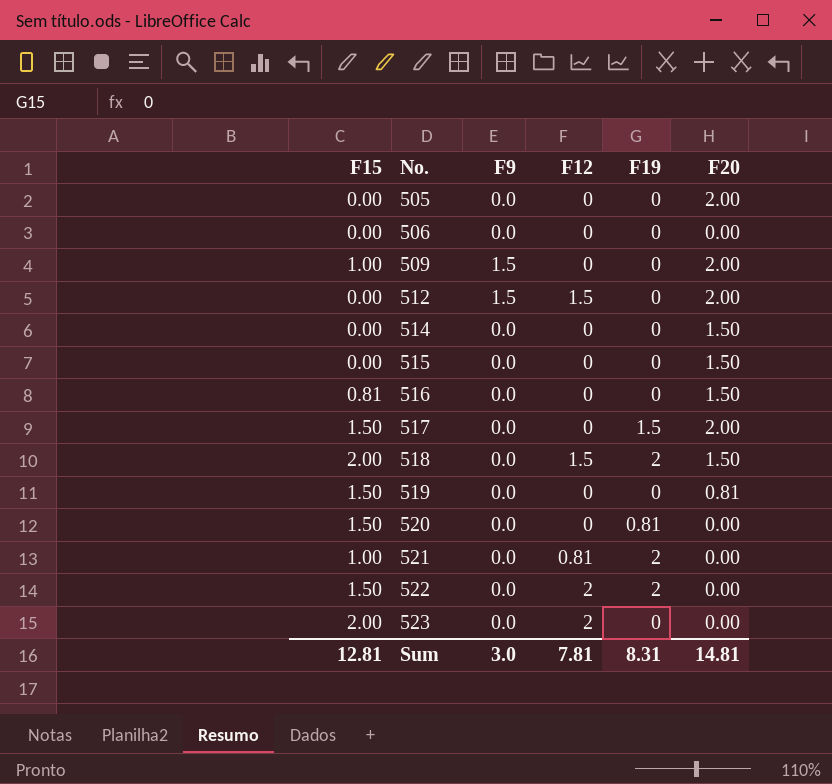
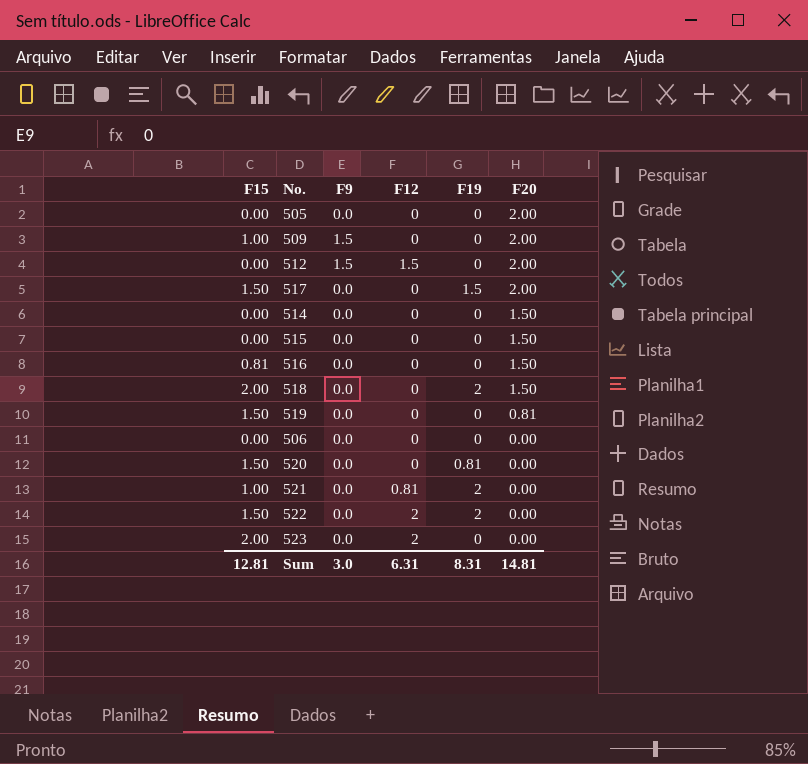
row order: No. ascending -> F20 descending
518 | F12: 1.5 -> 0
Sum | F12: 7.81 -> 6.31

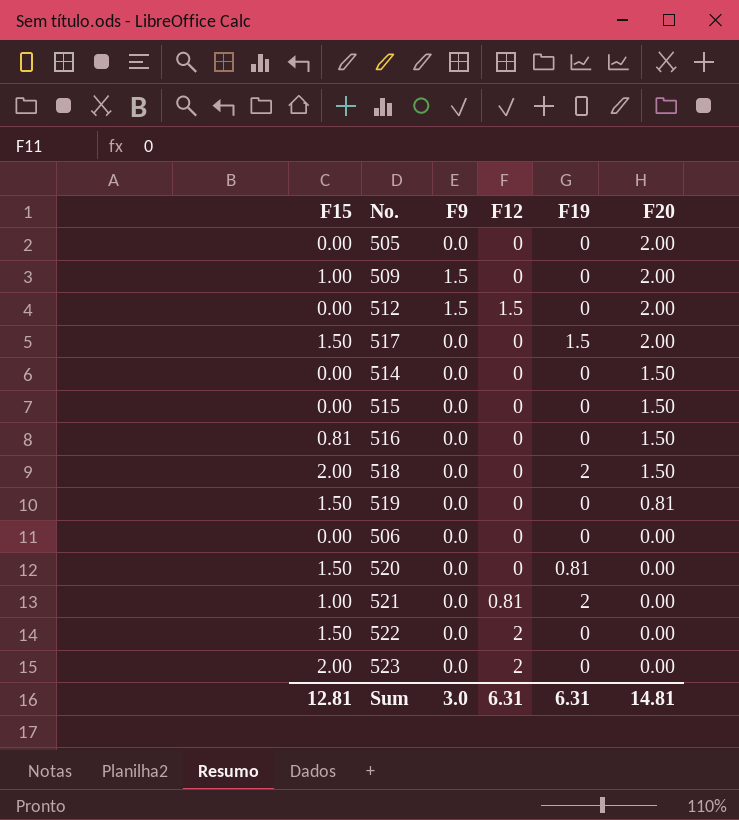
522 | F19: 2 -> 0
Sum | F19: 8.31 -> 6.31

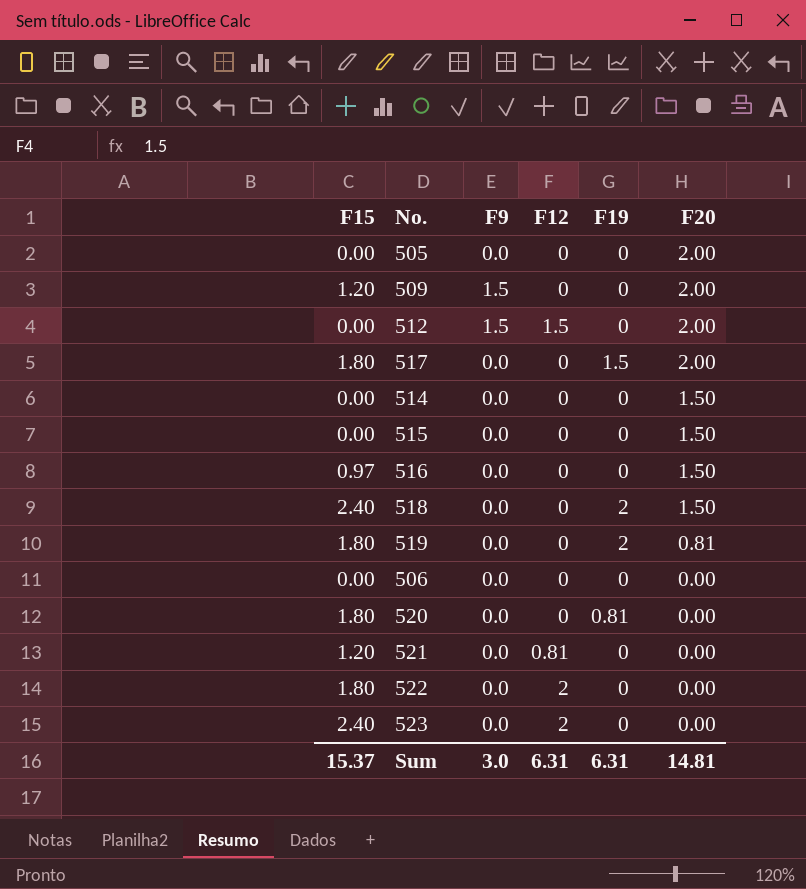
509 | F15: 1.00 -> 1.20
517 | F15: 1.50 -> 1.80
516 | F15: 0.81 -> 0.97
518 | F15: 2.00 -> 2.40
519 | F15: 1.50 -> 1.80
519 | F19: 0 -> 2
520 | F15: 1.50 -> 1.80
521 | F15: 1.00 -> 1.20
521 | F19: 2 -> 0
522 | F15: 1.50 -> 1.80
523 | F15: 2.00 -> 2.40
Sum | F15: 12.81 -> 15.37

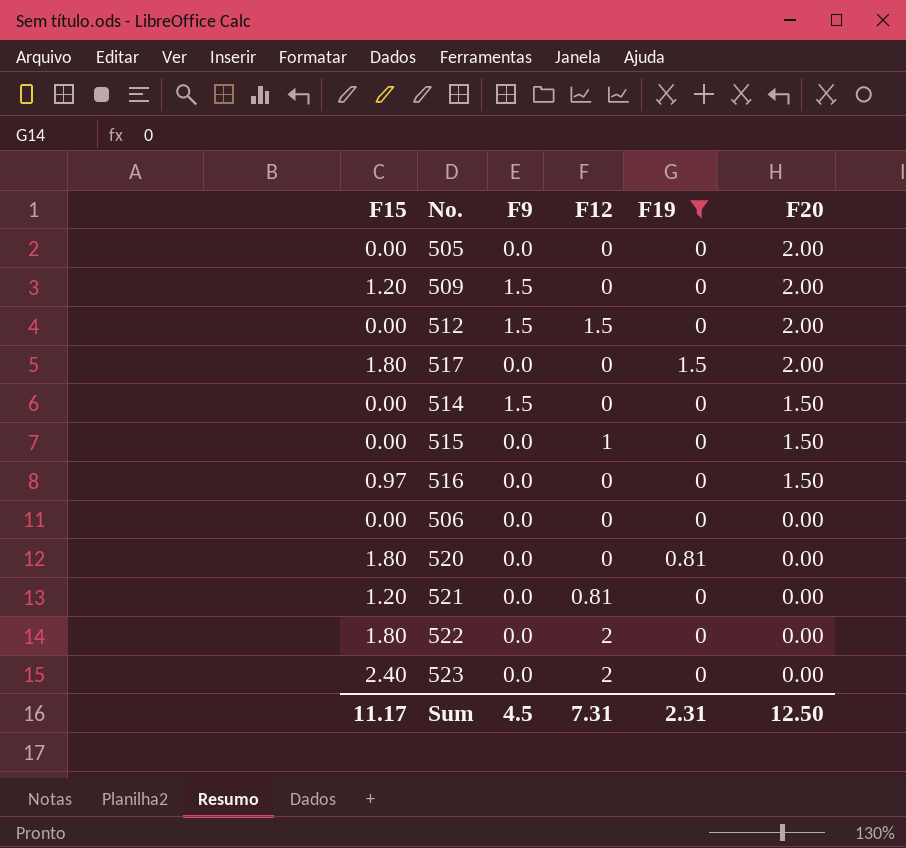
filter: none -> F19 != 2
514 | F9: 0.0 -> 1.5
515 | F12: 0 -> 1
Sum | F15: 15.37 -> 11.17
Sum | F9: 3.0 -> 4.5
Sum | F12: 6.31 -> 7.31
Sum | F19: 6.31 -> 2.31
Sum | F20: 14.81 -> 12.50

